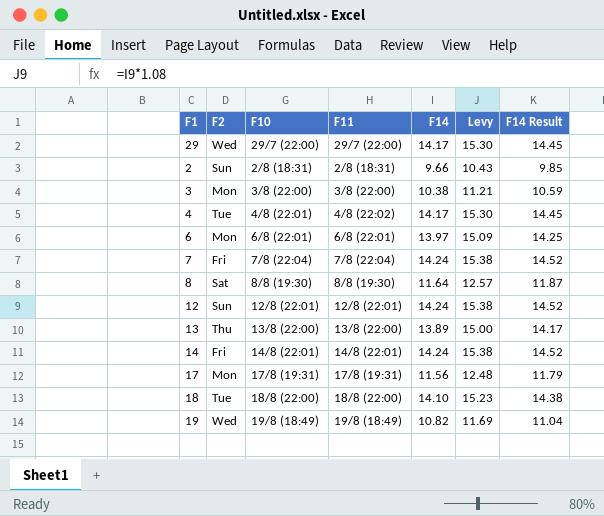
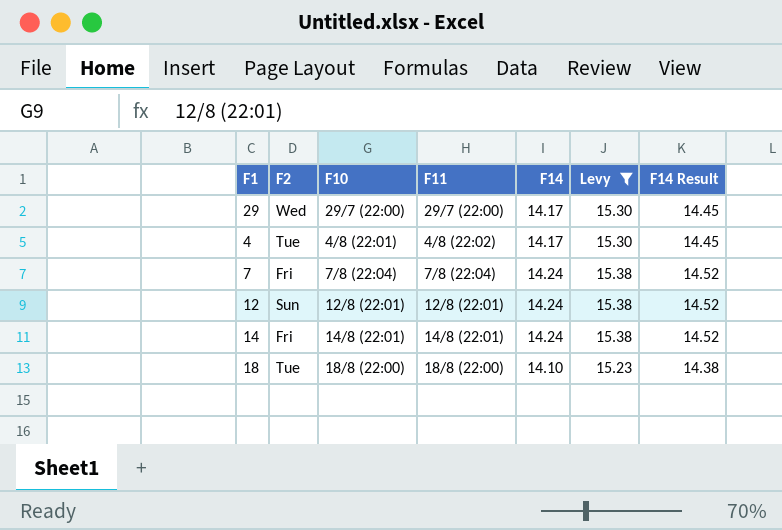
filter: none -> Levy >= 15.23

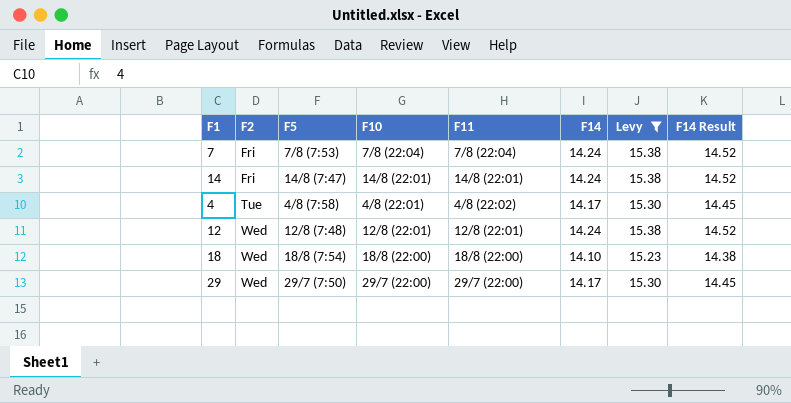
row order: none -> F2 ascending
column F5 | position: none -> 3
12 | F2: Sun -> Wed
18 | F2: Tue -> Wed

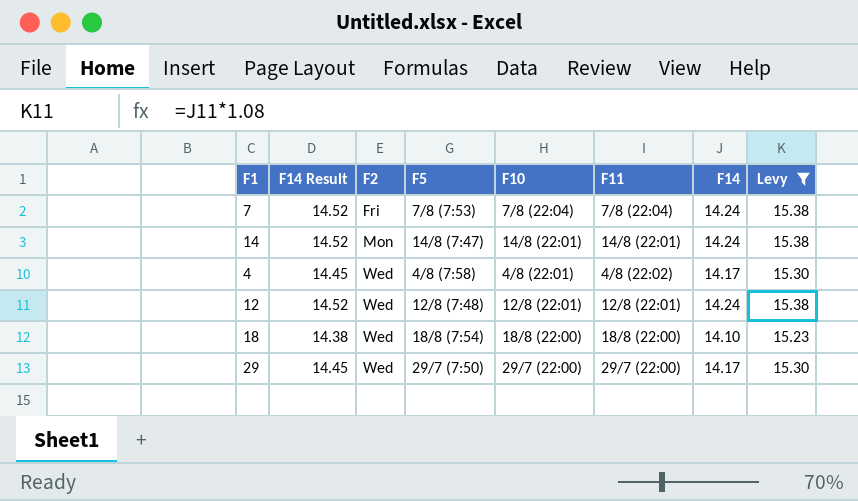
column F14 Result | position: 8 -> 2
14 | F2: Fri -> Mon
4 | F2: Tue -> Wed

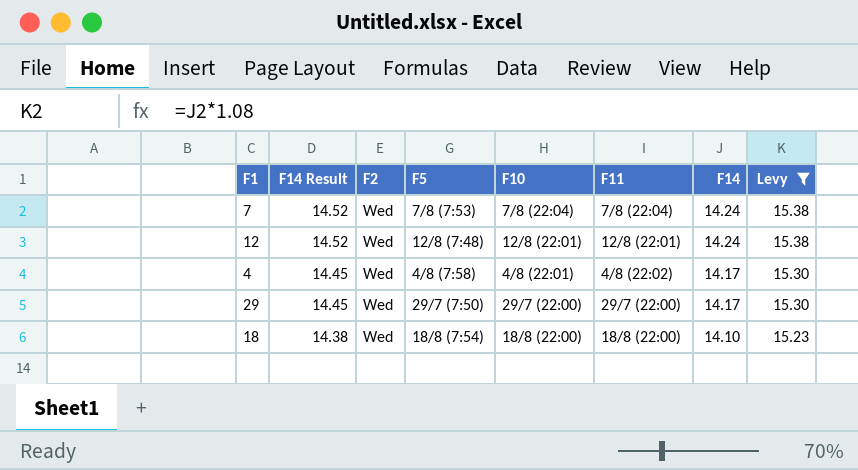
row order: F2 ascending -> F14 Result descending
row 14: 14.52 | Mon | 14/8 (7:47) | 14/8 (22:01) | 14/8 (22:01) | 14.24 | 15.38 -> none
7 | F2: Fri -> Wed

